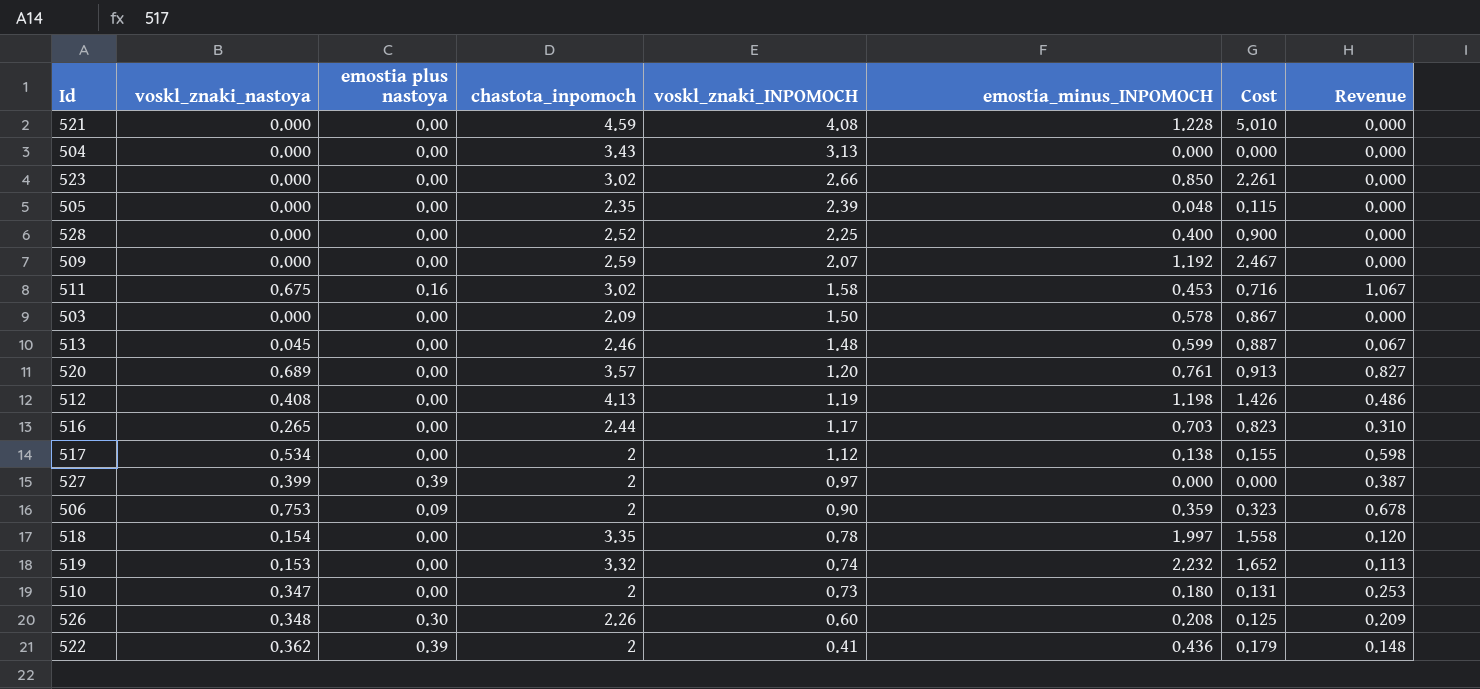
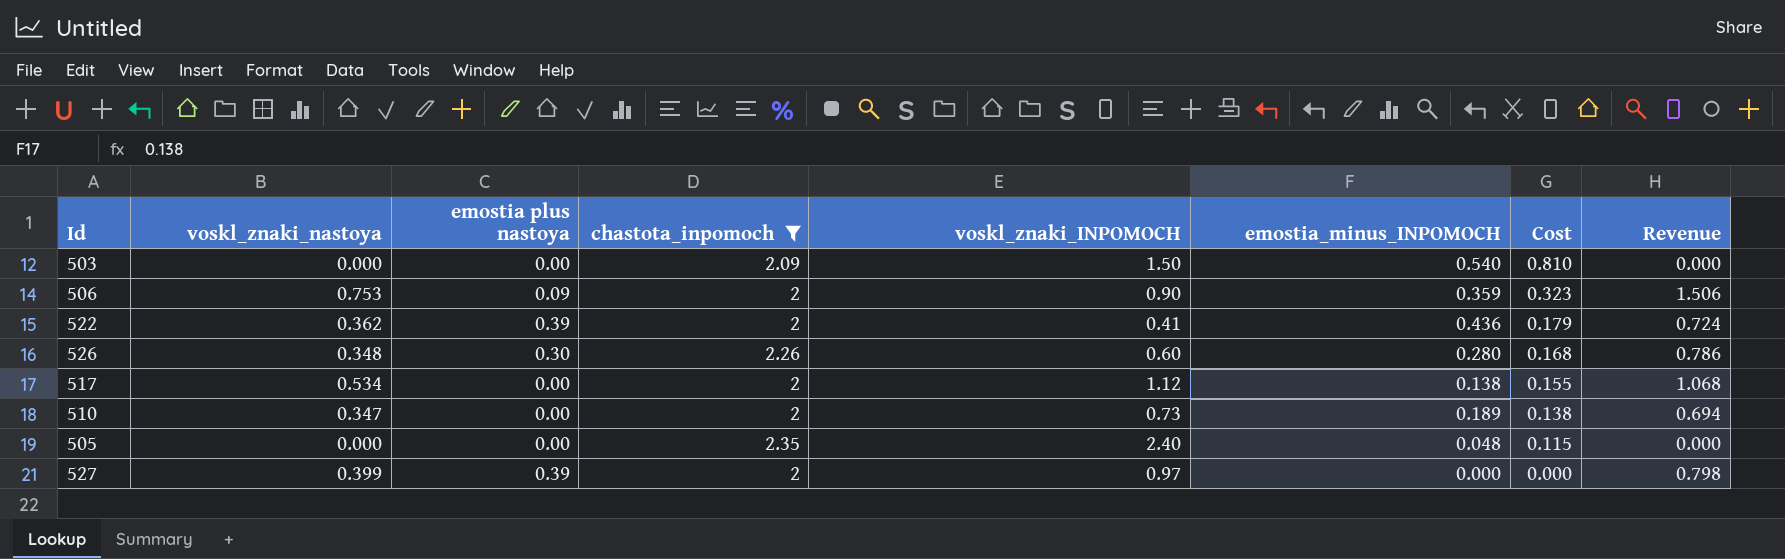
filter: none -> chastota_inpomoch <= 2.35
row order: voskl_znaki_INPOMOCH descending -> Cost descending
column Revenue | formula: [voskl_znaki_nastoya] * [voskl_znaki_INPOMOCH] -> [voskl_znaki_nastoya] * [chastota_inpomoch]
503 | emostia_minus_INPOMOCH: 0.578 -> 0.540
503 | Cost: 0.867 -> 0.810
526 | emostia_minus_INPOMOCH: 0.208 -> 0.280
526 | Cost: 0.125 -> 0.168
510 | emostia_minus_INPOMOCH: 0.180 -> 0.189
510 | Cost: 0.131 -> 0.138
505 | voskl_znaki_INPOMOCH: 2.39 -> 2.40

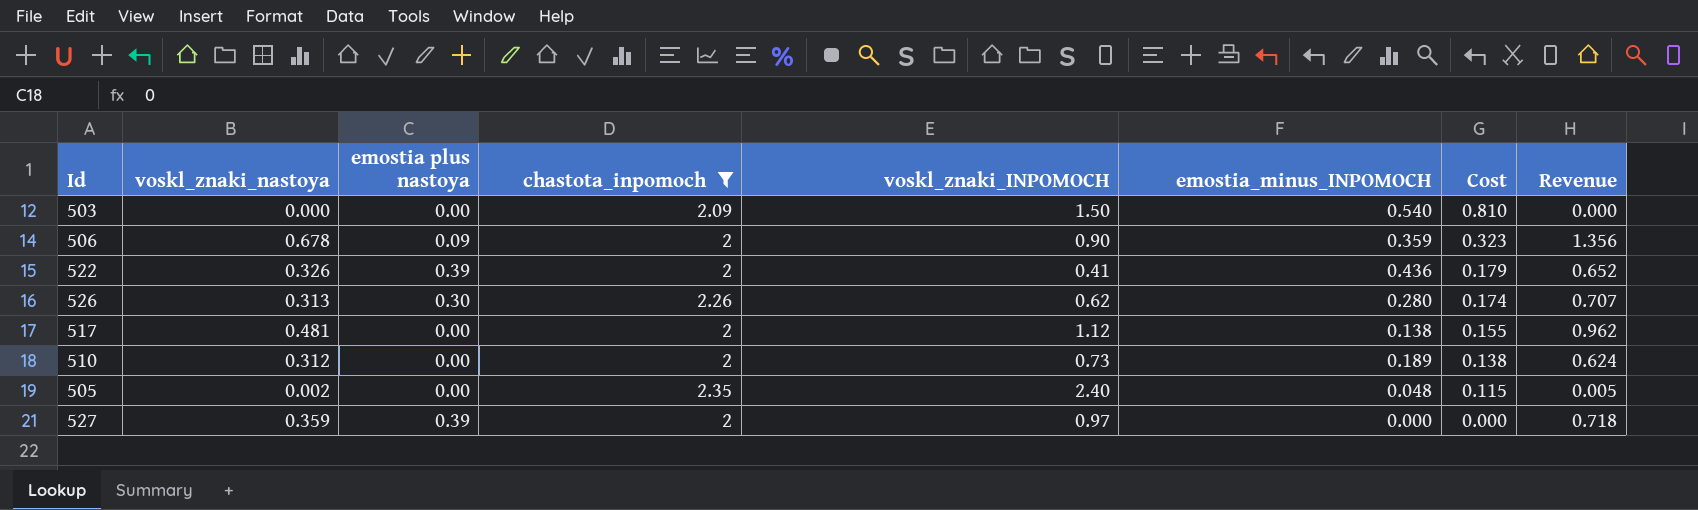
506 | voskl_znaki_nastoya: 0.753 -> 0.678
506 | Revenue: 1.506 -> 1.356
522 | voskl_znaki_nastoya: 0.362 -> 0.326
522 | Revenue: 0.724 -> 0.652
526 | voskl_znaki_nastoya: 0.348 -> 0.313
526 | voskl_znaki_INPOMOCH: 0.60 -> 0.62
526 | Cost: 0.168 -> 0.174
526 | Revenue: 0.786 -> 0.707
517 | voskl_znaki_nastoya: 0.534 -> 0.481
517 | Revenue: 1.068 -> 0.962
510 | voskl_znaki_nastoya: 0.347 -> 0.312
510 | Revenue: 0.694 -> 0.624
505 | voskl_znaki_nastoya: 0.000 -> 0.002
505 | Revenue: 0.000 -> 0.005
527 | voskl_znaki_nastoya: 0.399 -> 0.359
527 | Revenue: 0.798 -> 0.718

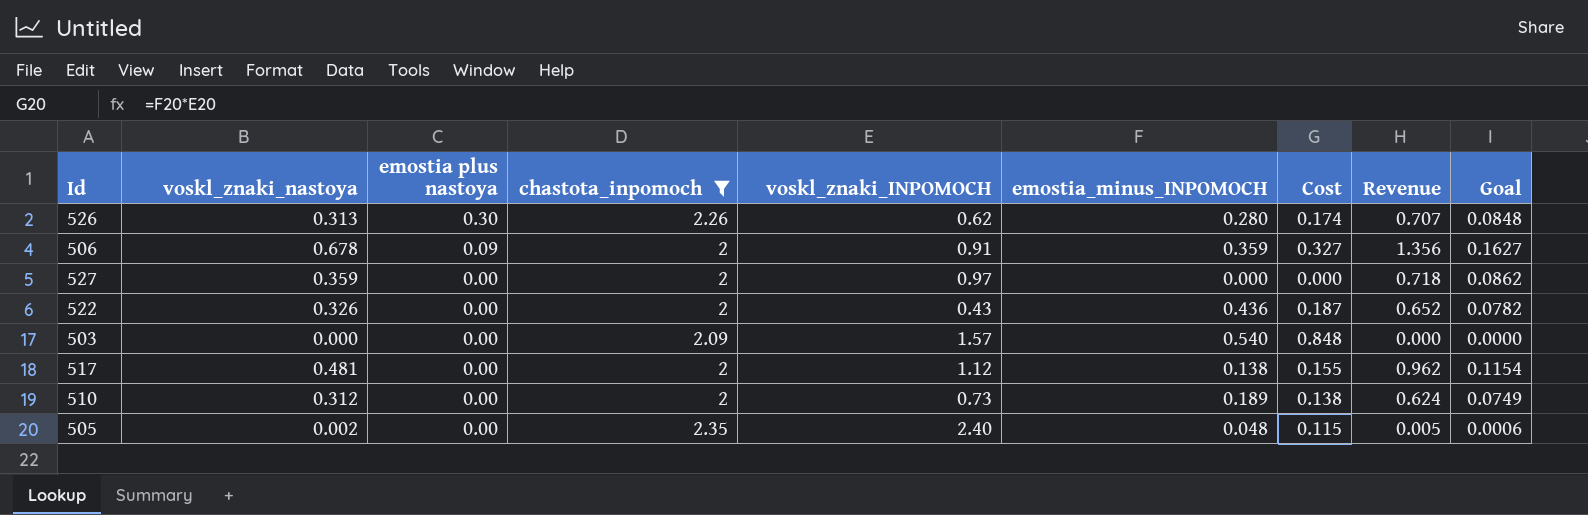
row order: Cost descending -> emostia plus nastoya descending
column Goal | formula: none -> [Revenue] * 0.12
506 | voskl_znaki_INPOMOCH: 0.90 -> 0.91
506 | Cost: 0.323 -> 0.327
527 | emostia plus nastoya: 0.39 -> 0.00
522 | emostia plus nastoya: 0.39 -> 0.00
522 | voskl_znaki_INPOMOCH: 0.41 -> 0.43
522 | Cost: 0.179 -> 0.187
503 | voskl_znaki_INPOMOCH: 1.50 -> 1.57
503 | Cost: 0.810 -> 0.848

